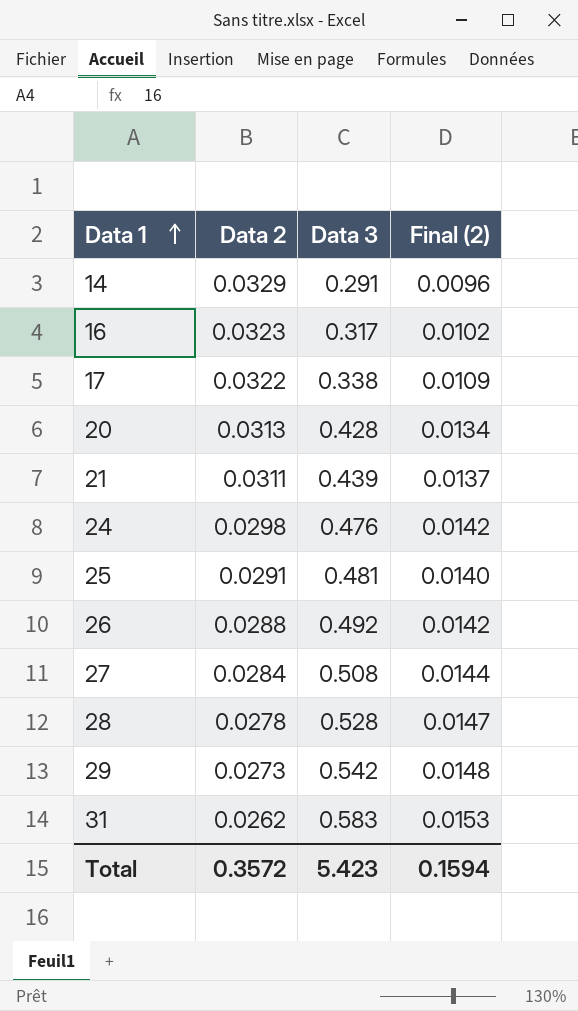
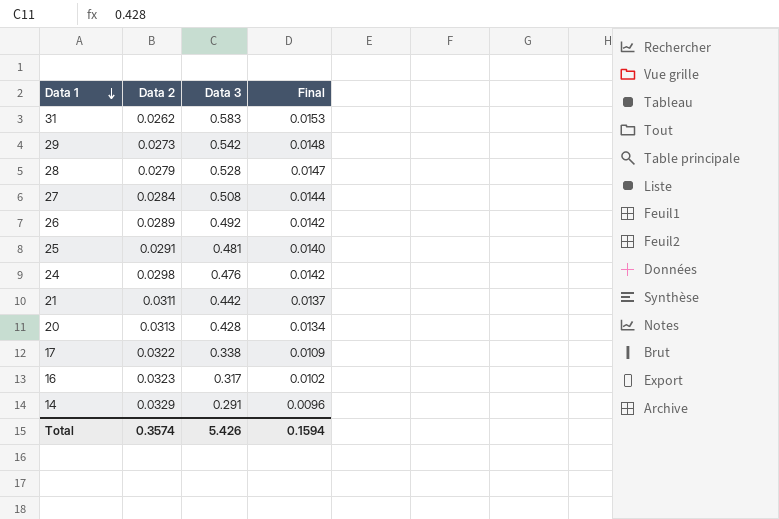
row order: Data 1 ascending -> Data 1 descending
column name: Final (2) -> Final
28 | Data 2: 0.0278 -> 0.0279
26 | Data 2: 0.0288 -> 0.0289
21 | Data 3: 0.439 -> 0.442
Total | Data 2: 0.3572 -> 0.3574
Total | Data 3: 5.423 -> 5.426

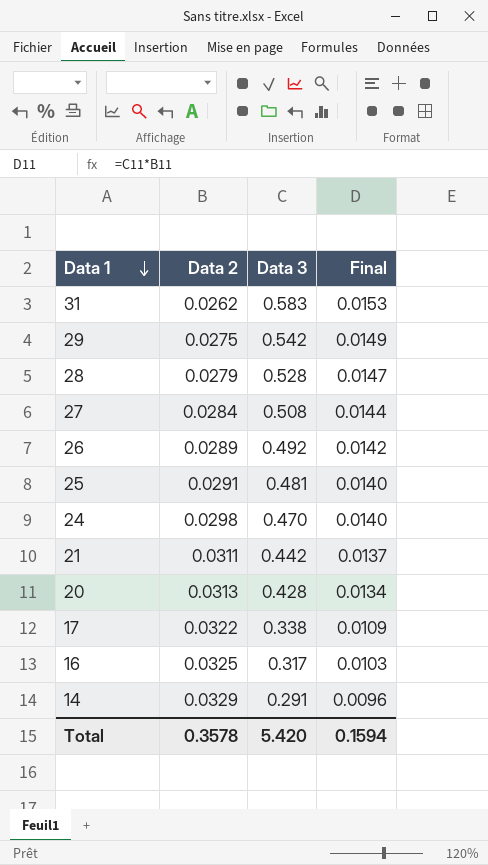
29 | Data 2: 0.0273 -> 0.0275
29 | Final: 0.0148 -> 0.0149
24 | Data 3: 0.476 -> 0.470
24 | Final: 0.0142 -> 0.0140
16 | Data 2: 0.0323 -> 0.0325
16 | Final: 0.0102 -> 0.0103
Total | Data 2: 0.3574 -> 0.3578
Total | Data 3: 5.426 -> 5.420

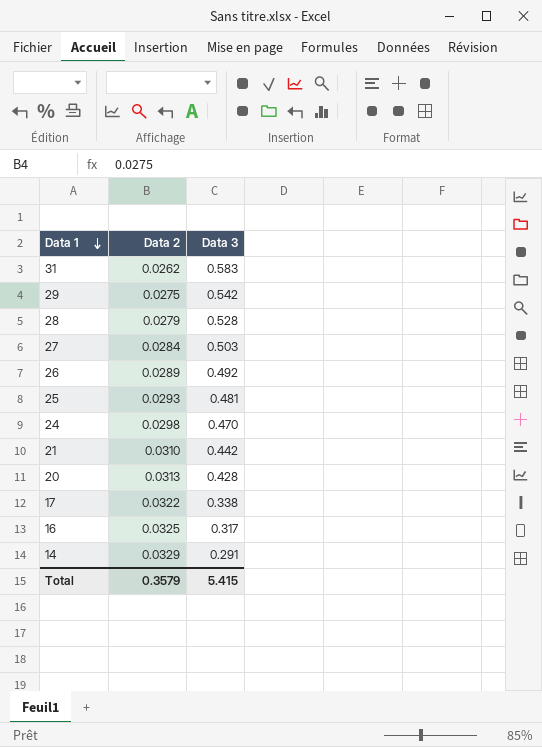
column Final | formula: [Data 2] * [Data 3] -> none
27 | Data 3: 0.508 -> 0.503
25 | Data 2: 0.0291 -> 0.0293
21 | Data 2: 0.0311 -> 0.0310
Total | Data 2: 0.3578 -> 0.3579
Total | Data 3: 5.420 -> 5.415

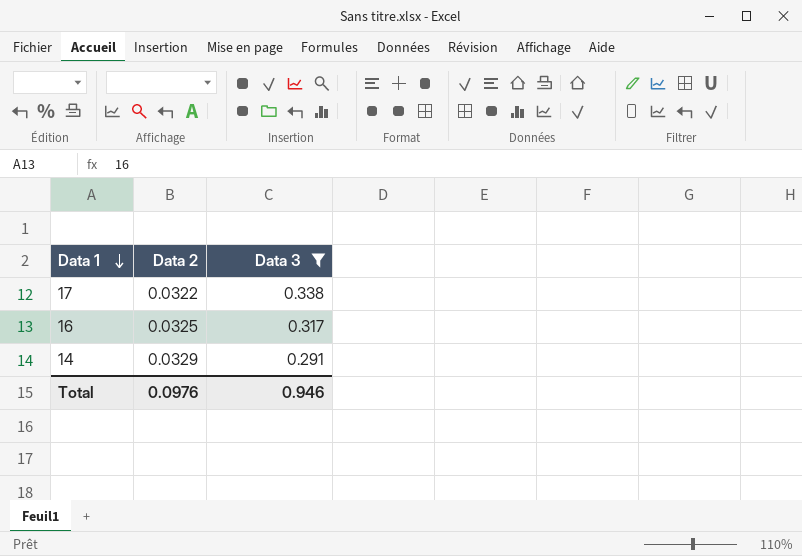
filter: none -> Data 3 <= 0.338
Total | Data 2: 0.3579 -> 0.0976
Total | Data 3: 5.415 -> 0.946

